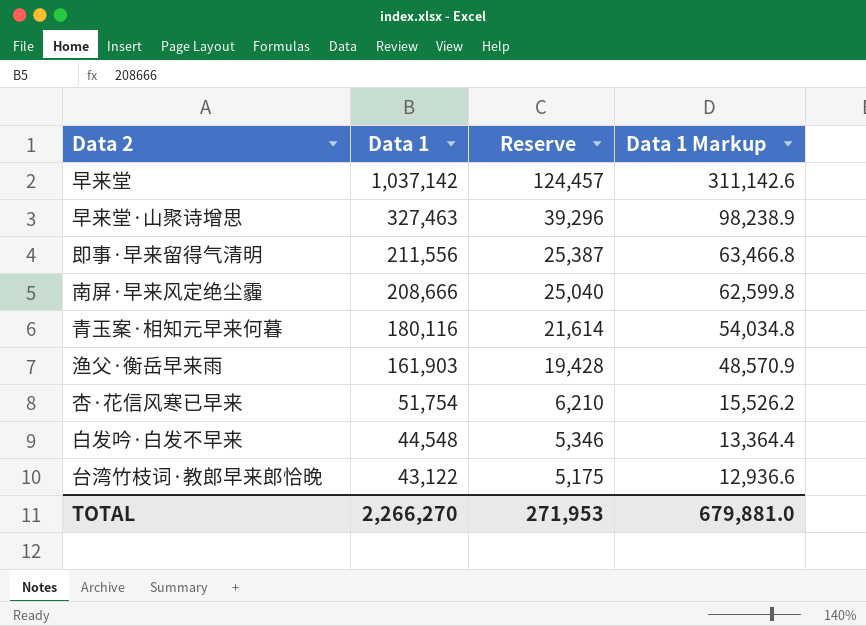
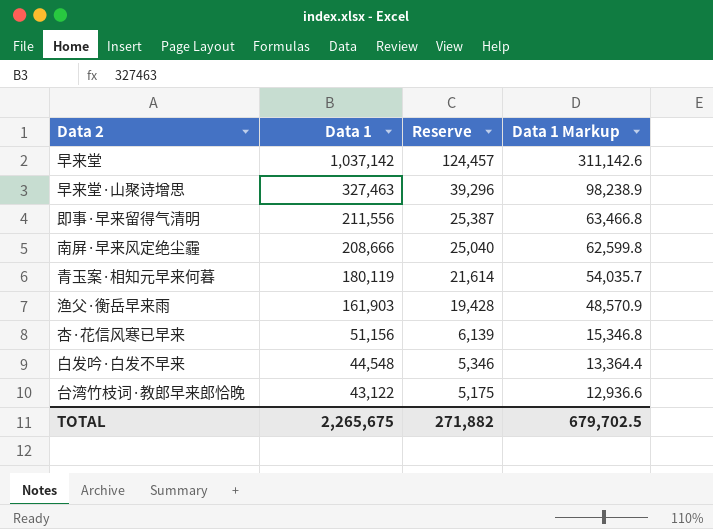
青玉案·相知元早来何暮 | Data 1: 180,116 -> 180,119
青玉案·相知元早来何暮 | Data 1 Markup: 54,034.8 -> 54,035.7
杏·花信风寒已早来 | Data 1: 51,754 -> 51,156
杏·花信风寒已早来 | Reserve: 6,210 -> 6,139
杏·花信风寒已早来 | Data 1 Markup: 15,526.2 -> 15,346.8
TOTAL | Data 1: 2,266,270 -> 2,265,675
TOTAL | Reserve: 271,953 -> 271,882
TOTAL | Data 1 Markup: 679,881.0 -> 679,702.5

